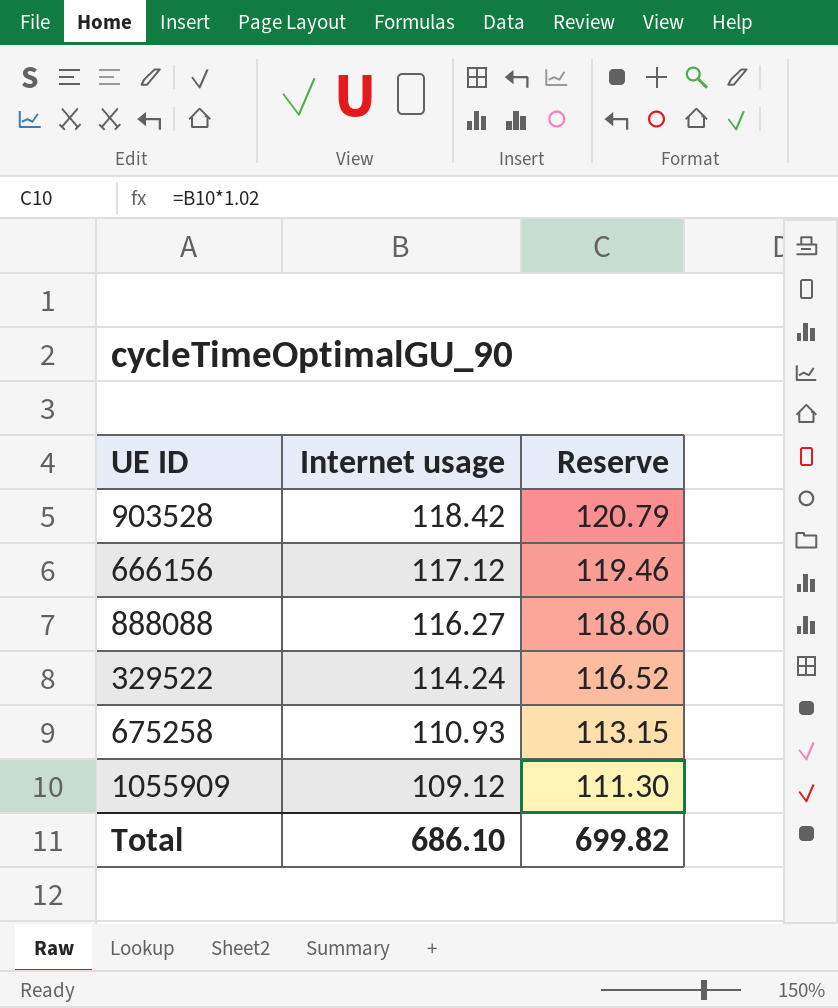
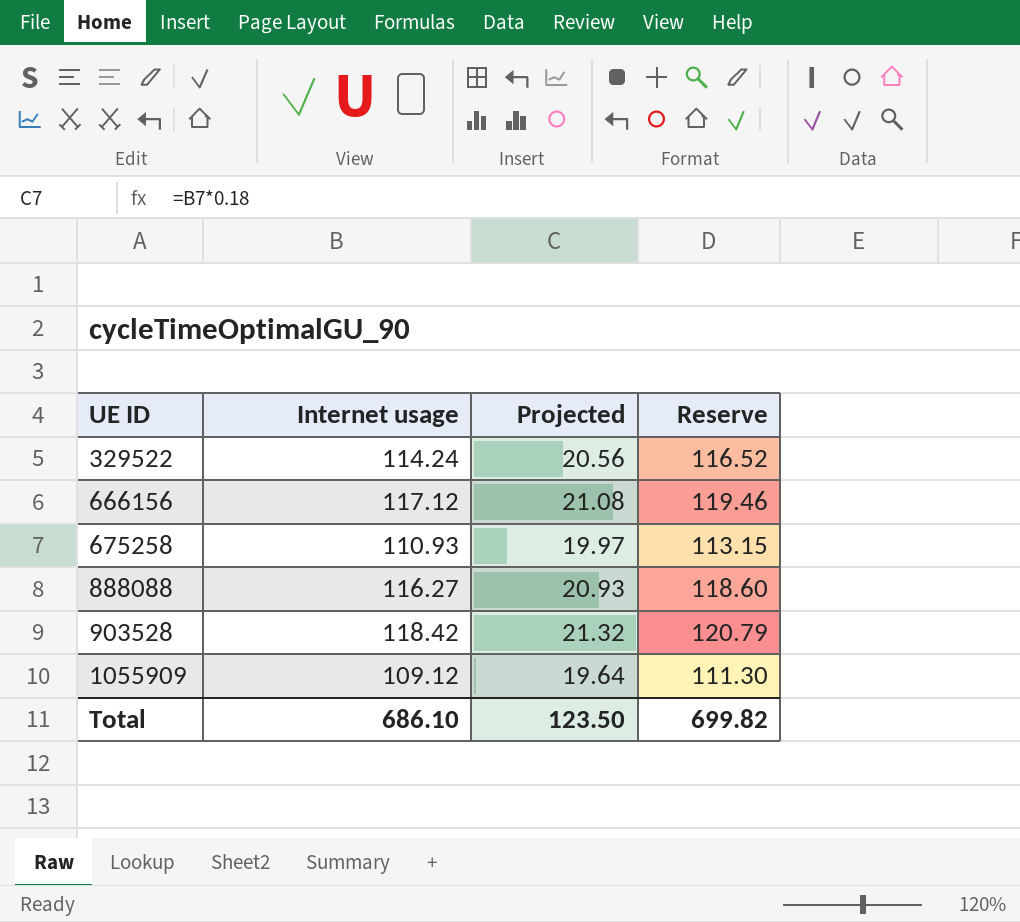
row order: Internet usage descending -> UE ID ascending
column Projected | formula: none -> [Internet usage] * 0.18

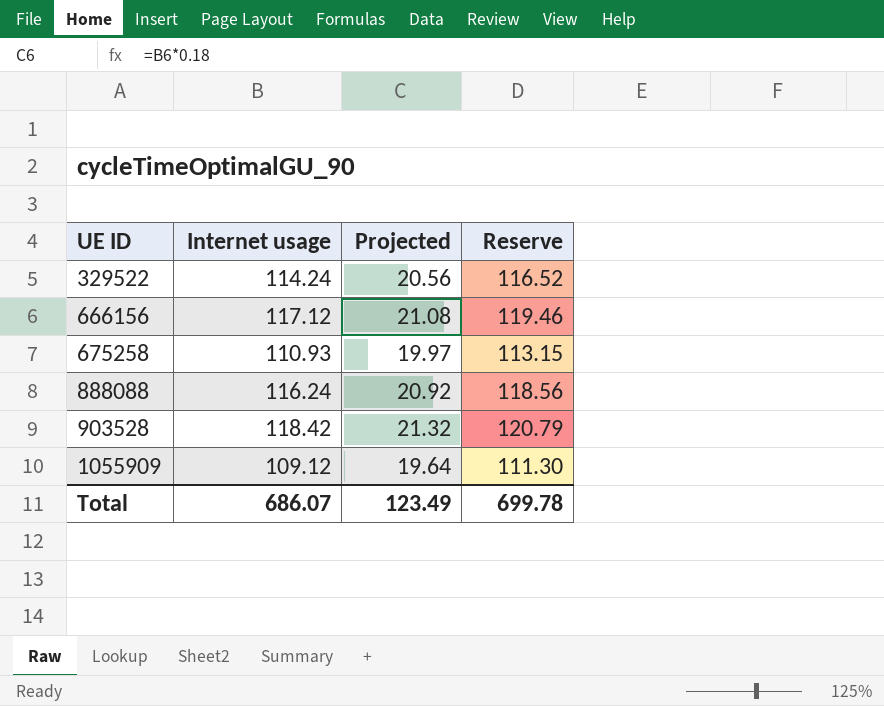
888088 | Internet usage: 116.27 -> 116.24
888088 | Projected: 20.93 -> 20.92
888088 | Reserve: 118.60 -> 118.56
Total | Internet usage: 686.10 -> 686.07
Total | Projected: 123.50 -> 123.49
Total | Reserve: 699.82 -> 699.78

